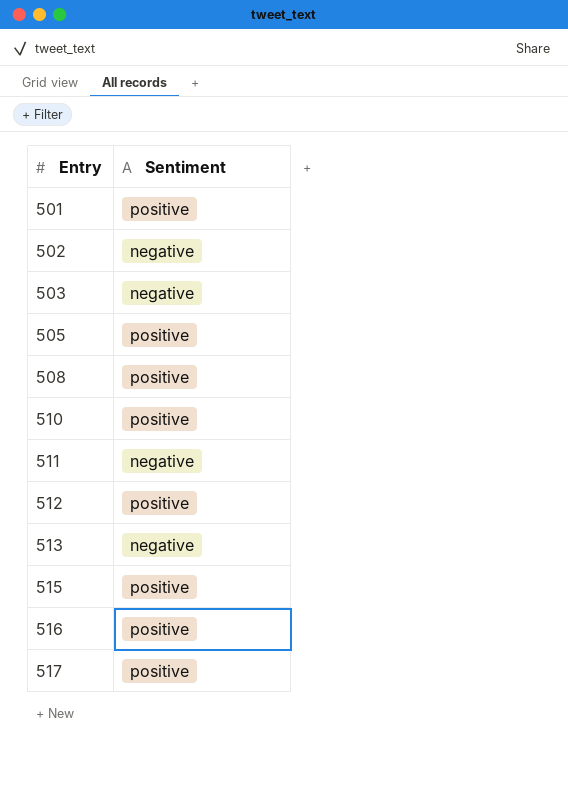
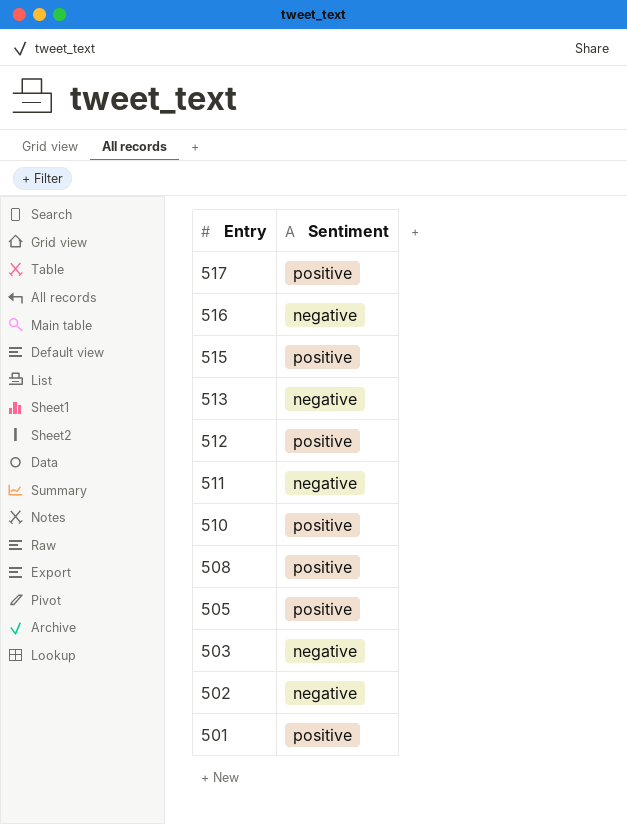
row order: Entry ascending -> Entry descending
516 | Sentiment: positive -> negative

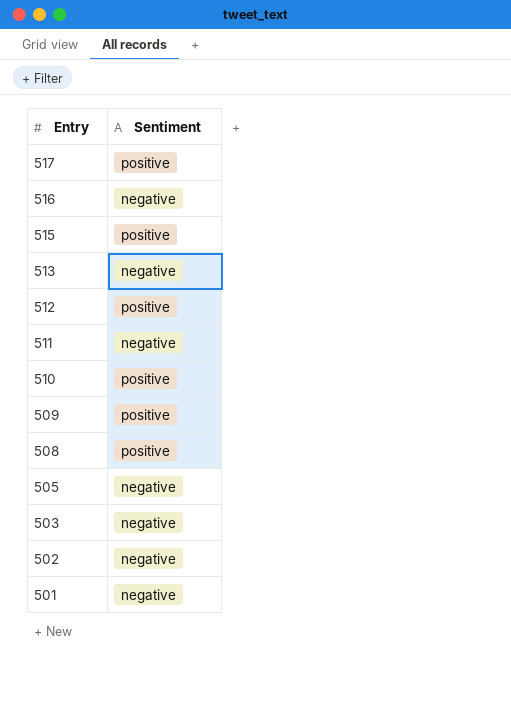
row 509: none -> positive
505 | Sentiment: positive -> negative
501 | Sentiment: positive -> negative

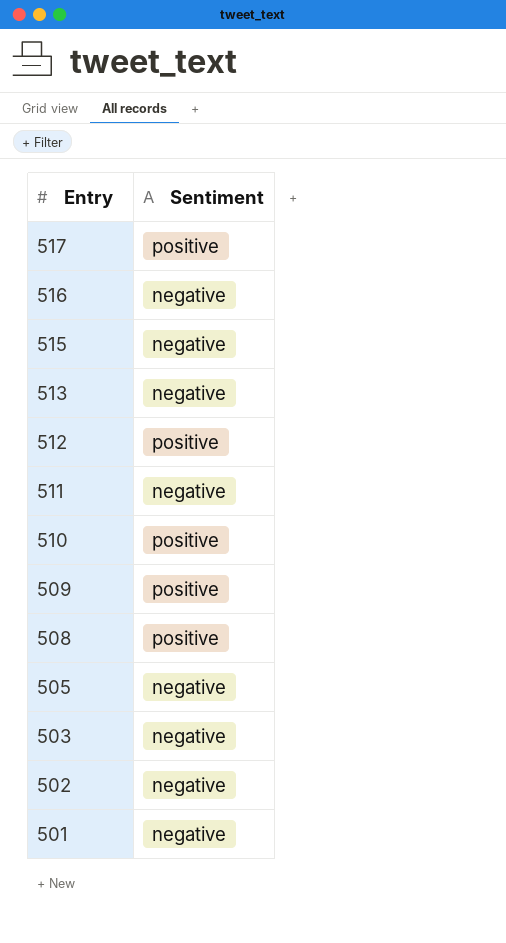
515 | Sentiment: positive -> negative

